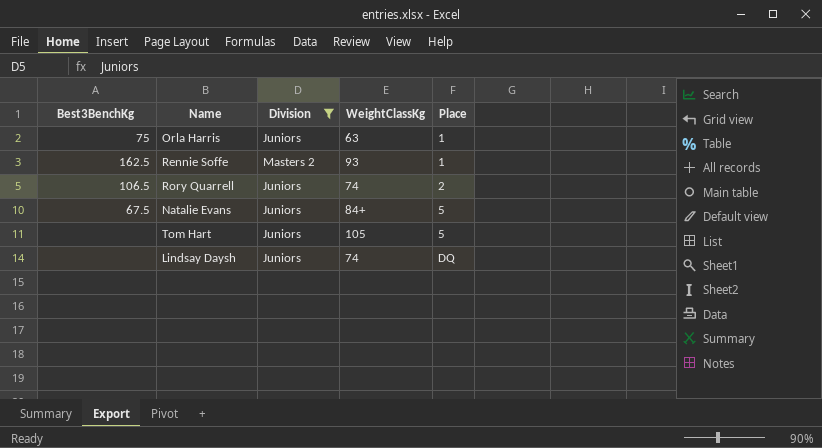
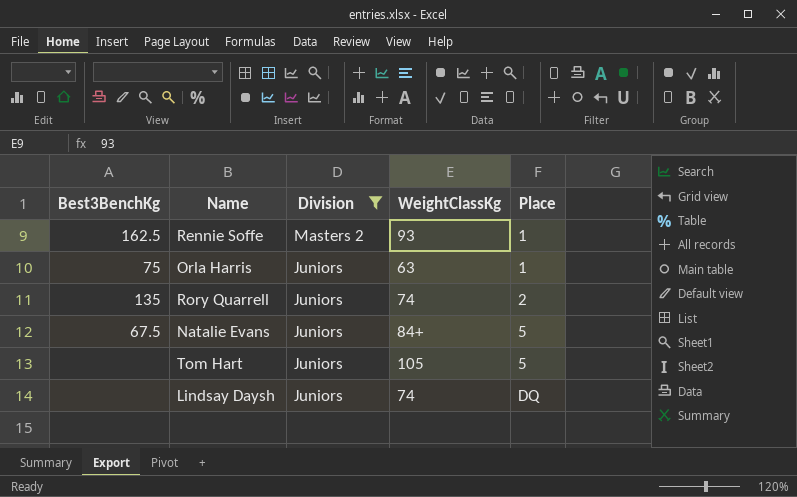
row order: Place ascending -> Division descending
Rory Quarrell | Best3BenchKg: 106.5 -> 135

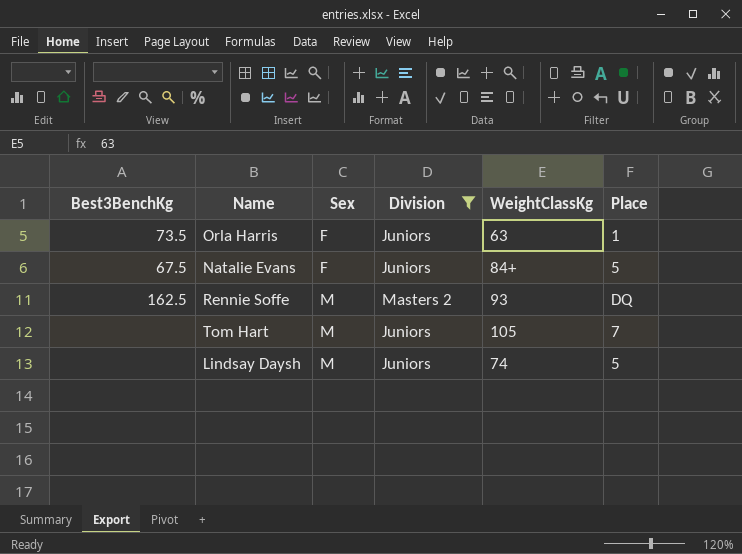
row order: Division descending -> Sex ascending
column Sex | position: none -> 3
row Rory Quarrell: 135 | Juniors | 74 | 2 -> none
Orla Harris | Best3BenchKg: 75 -> 73.5
Rennie Soffe | Place: 1 -> DQ
Tom Hart | Place: 5 -> 7
Lindsay Daysh | Place: DQ -> 5

